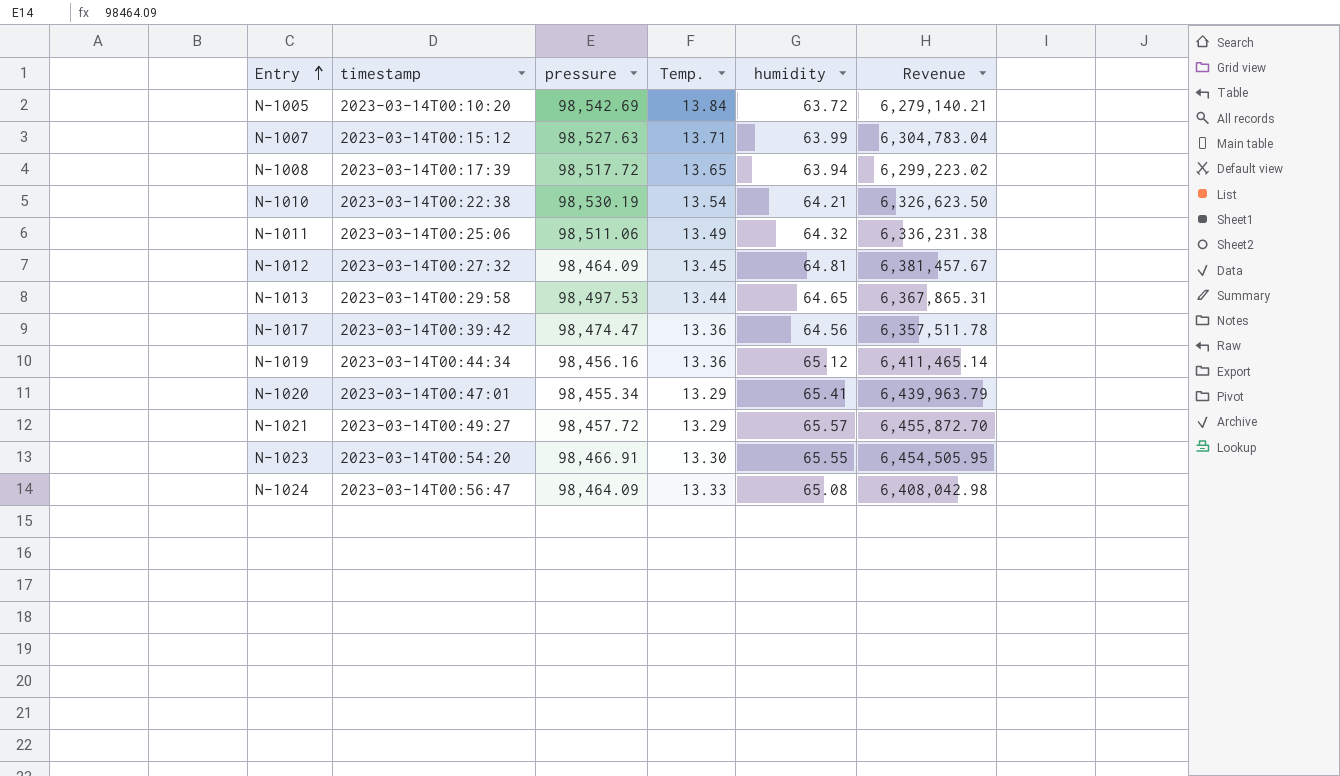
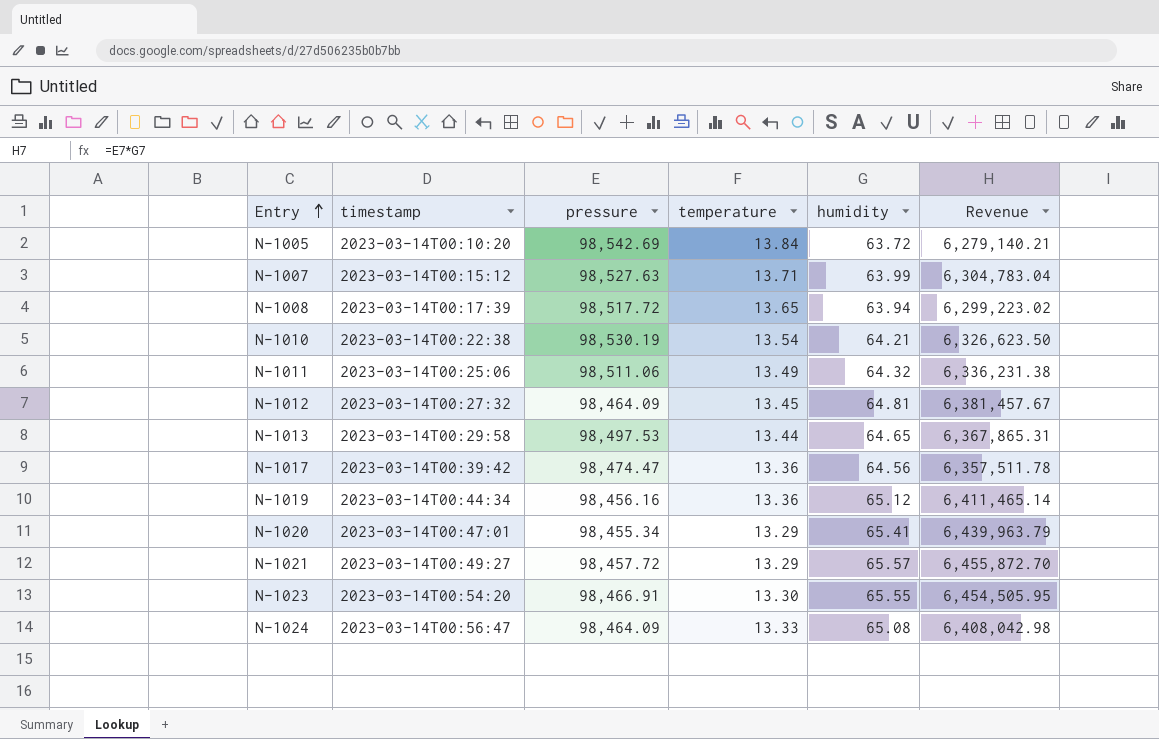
column name: Temp. -> temperature

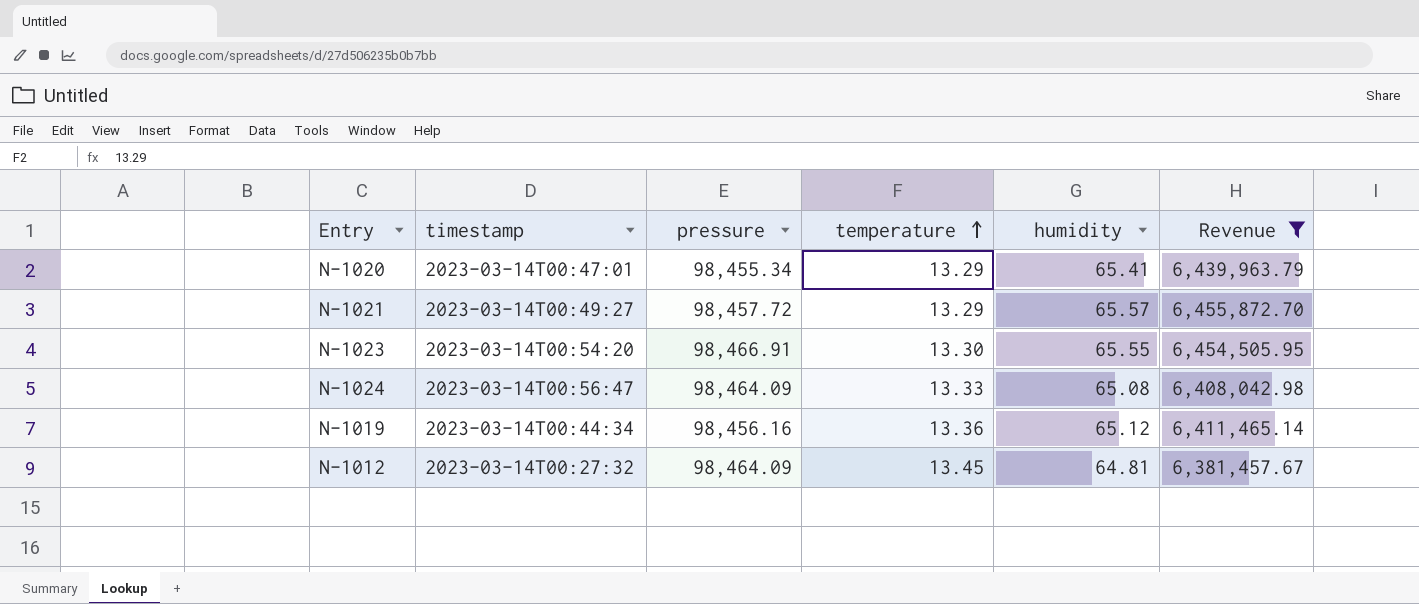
filter: none -> Revenue >= 6,381,457.67
row order: Entry ascending -> temperature ascending

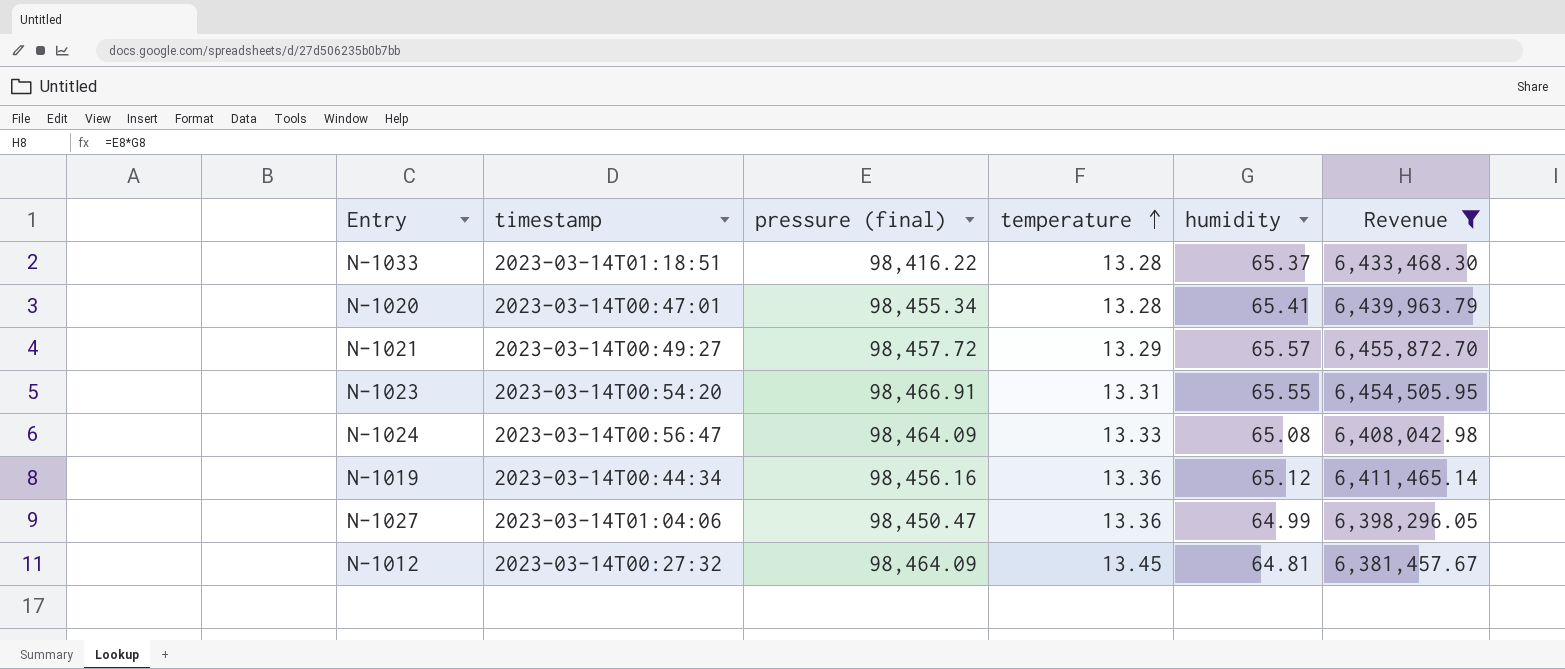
column name: pressure -> pressure (final)
row N-1033: none -> 2023-03-14T01:18:51 | 98,416.22 | 13.28 | 65.37 | 6,433,468.30
N-1020 | temperature: 13.29 -> 13.28
N-1023 | temperature: 13.30 -> 13.31
row N-1027: none -> 2023-03-14T01:04:06 | 98,450.47 | 13.36 | 64.99 | 6,398,296.05

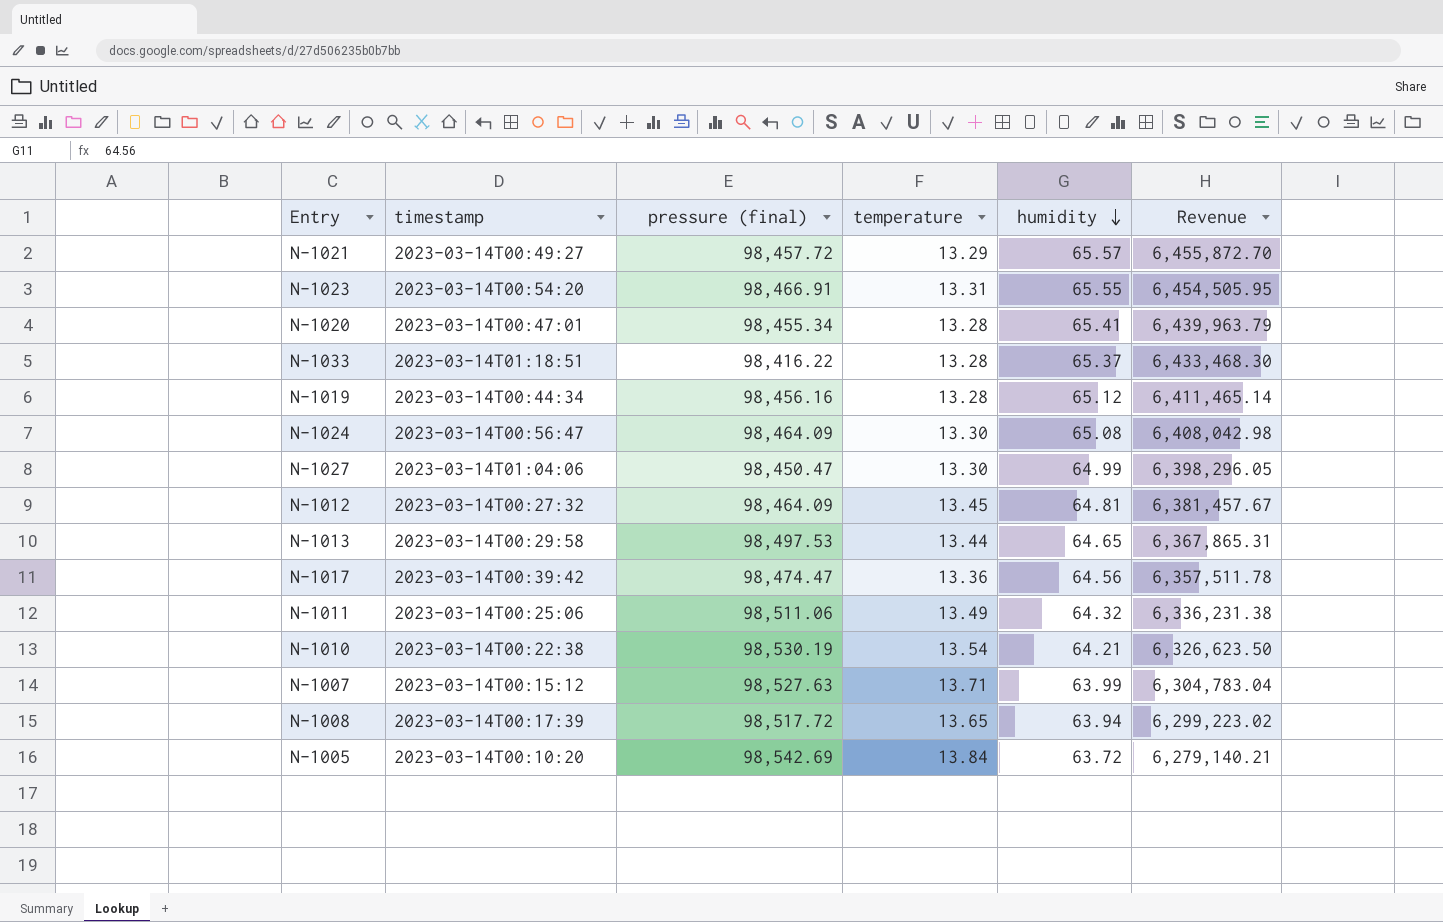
filter: Revenue >= 6,381,457.67 -> none
row order: temperature ascending -> humidity descending
N-1019 | temperature: 13.36 -> 13.28
N-1024 | temperature: 13.33 -> 13.30
N-1027 | temperature: 13.36 -> 13.30

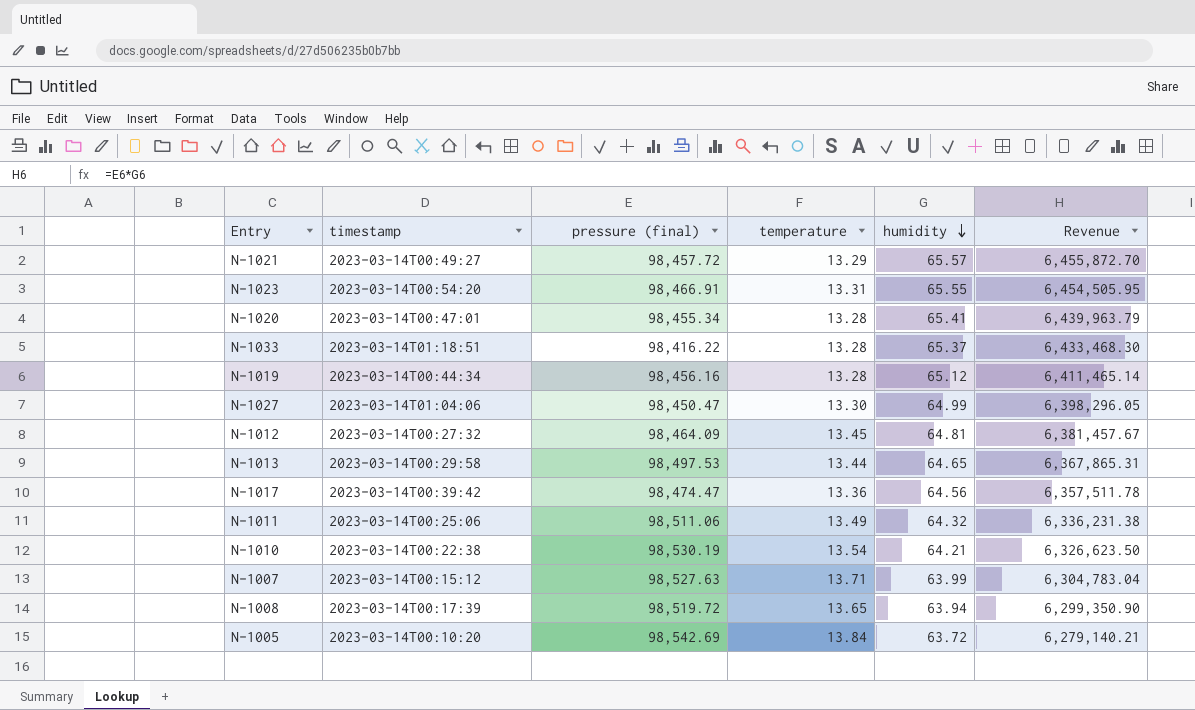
row N-1024: 2023-03-14T00:56:47 | 98,464.09 | 13.30 | 65.08 | 6,408,042.98 -> none
N-1008 | pressure (final): 98,517.72 -> 98,519.72
N-1008 | Revenue: 6,299,223.02 -> 6,299,350.90

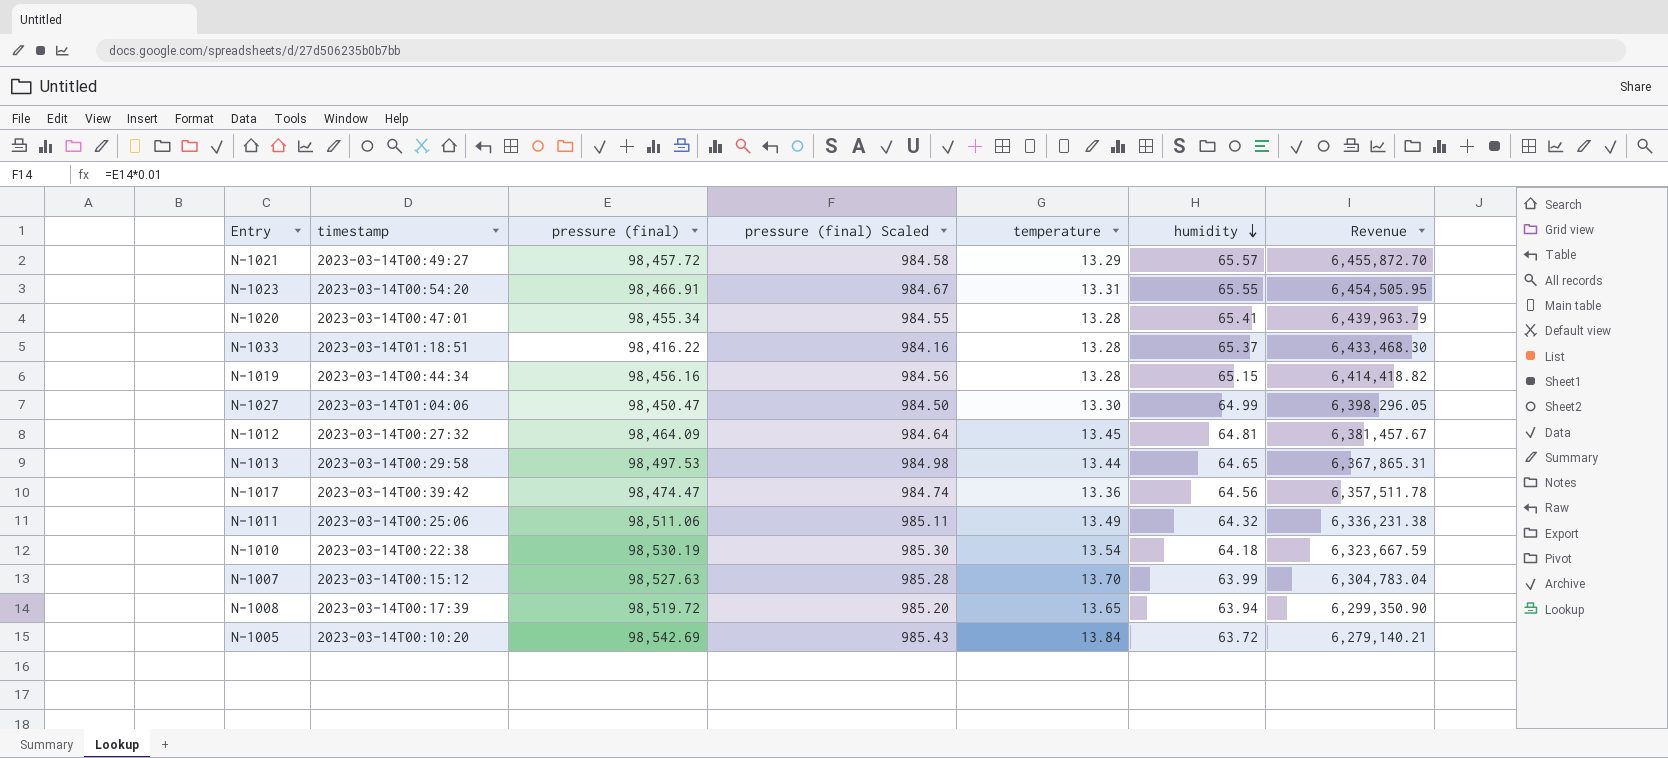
column pressure (final) Scaled | formula: none -> [pressure (final)] * 0.01
N-1019 | humidity: 65.12 -> 65.15
N-1019 | Revenue: 6,411,465.14 -> 6,414,418.82
N-1010 | humidity: 64.21 -> 64.18
N-1010 | Revenue: 6,326,623.50 -> 6,323,667.59
N-1007 | temperature: 13.71 -> 13.70

